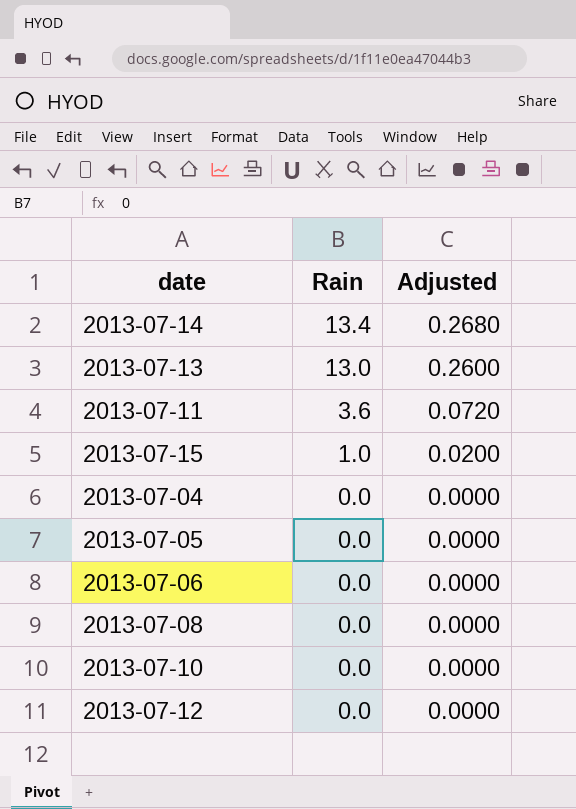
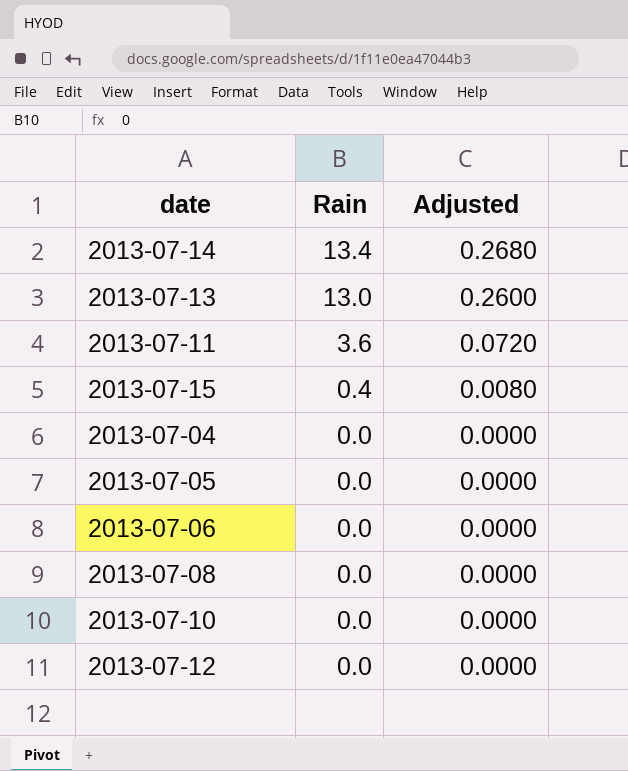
2013-07-15 | Rain: 1.0 -> 0.4
2013-07-15 | Adjusted: 0.0200 -> 0.0080

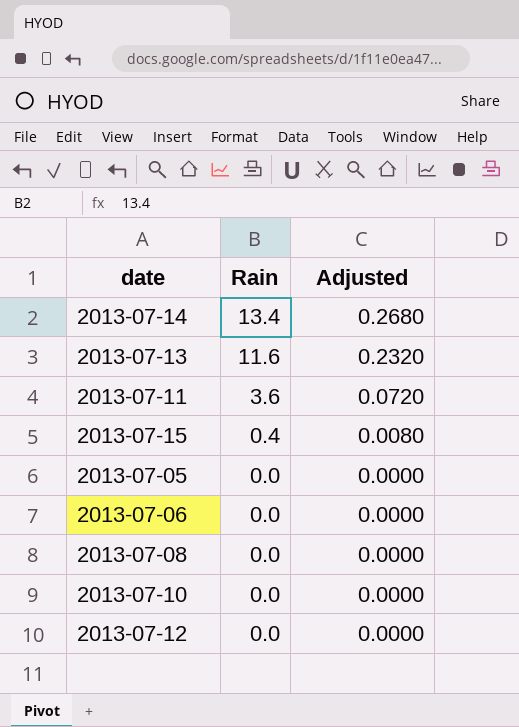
row 2013-07-04: 0.0 | 0.0000 -> none
2013-07-13 | Rain: 13.0 -> 11.6
2013-07-13 | Adjusted: 0.2600 -> 0.2320

